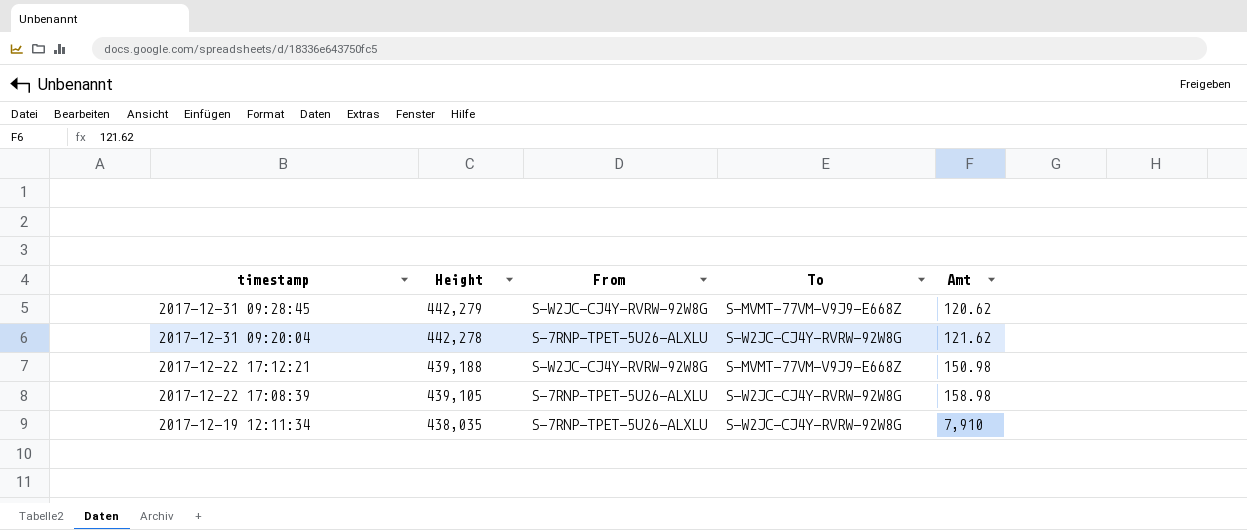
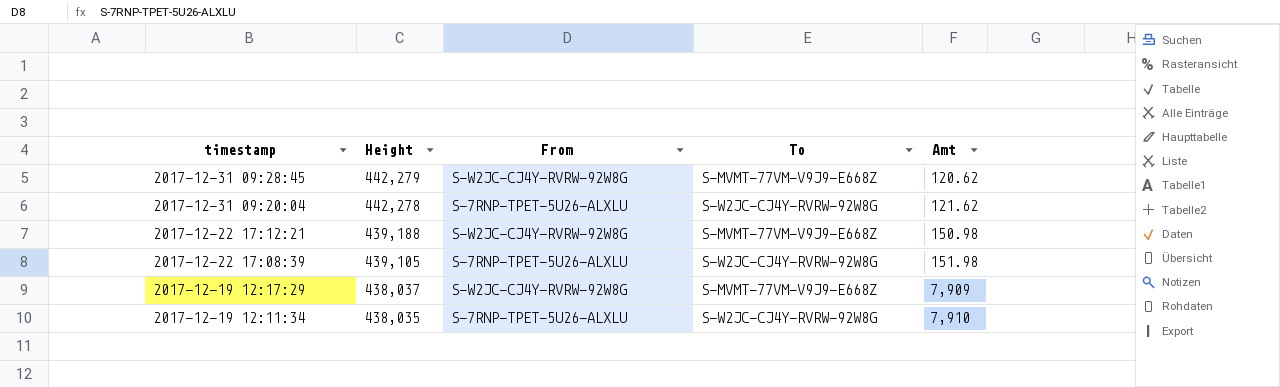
2017-12-22 17:08:39 | Amt: 158.98 -> 151.98
row 2017-12-19 12:17:29: none -> 438,037 | S-W2JC-CJ4Y-RVRW-92W8G | S-MVMT-77VM-V9J9-E668Z | 7,909

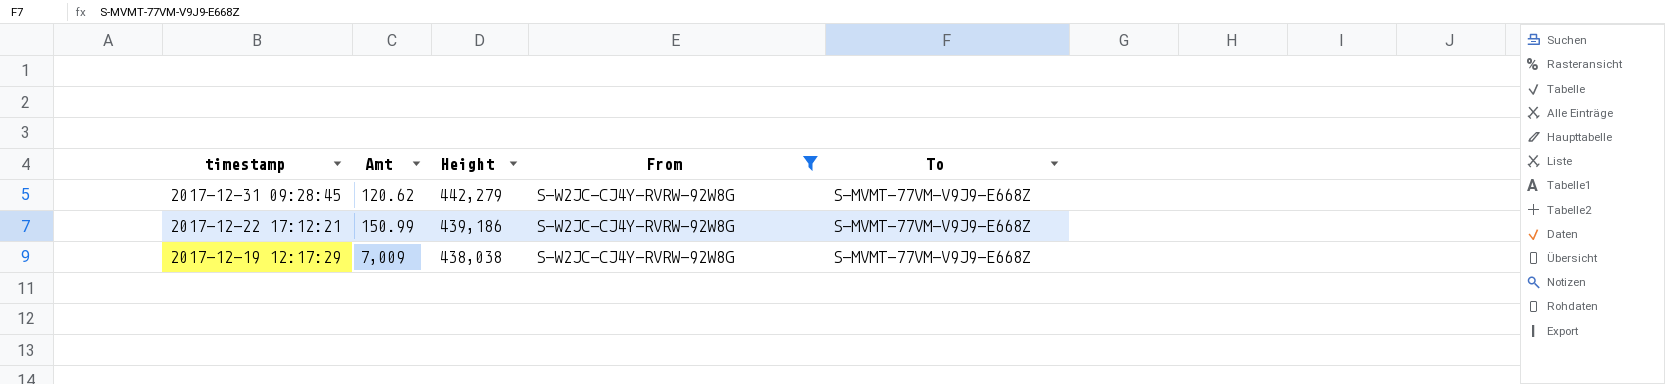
filter: none -> From = S-W2JC-CJ4Y-RVRW-92W8G
column Amt | position: 5 -> 2
2017-12-22 17:12:21 | Amt: 150.98 -> 150.99
2017-12-22 17:12:21 | Height: 439,188 -> 439,186
2017-12-19 12:17:29 | Amt: 7,909 -> 7,009
2017-12-19 12:17:29 | Height: 438,037 -> 438,038

